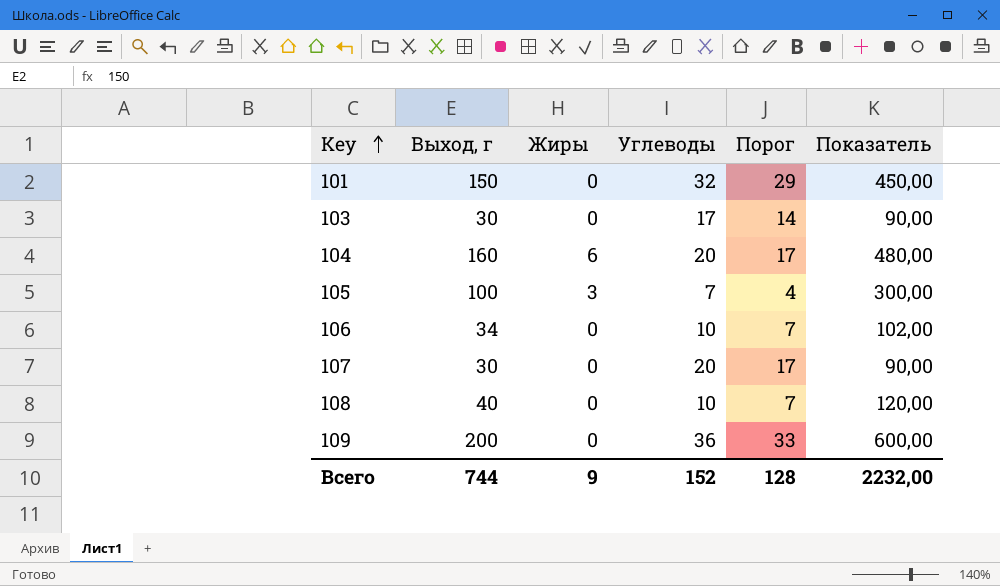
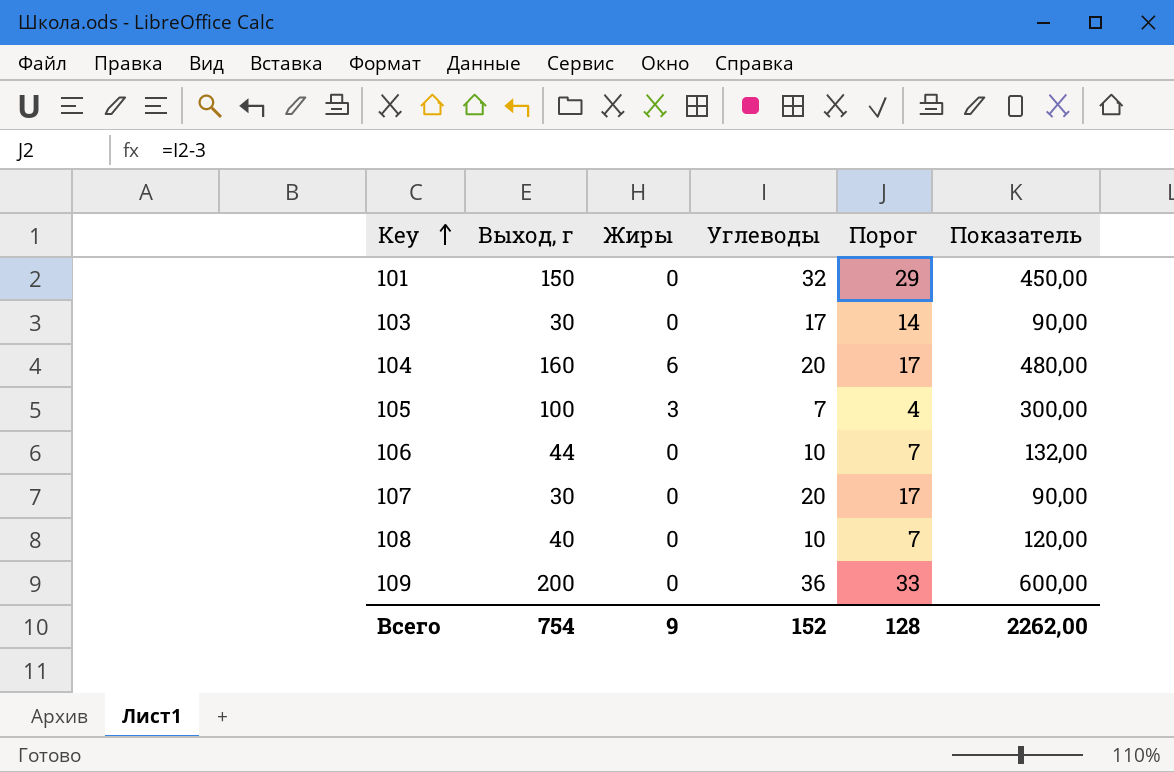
106 | Выход, г: 34 -> 44
106 | Показатель: 102,00 -> 132,00
Всего | Выход, г: 744 -> 754
Всего | Показатель: 2232,00 -> 2262,00

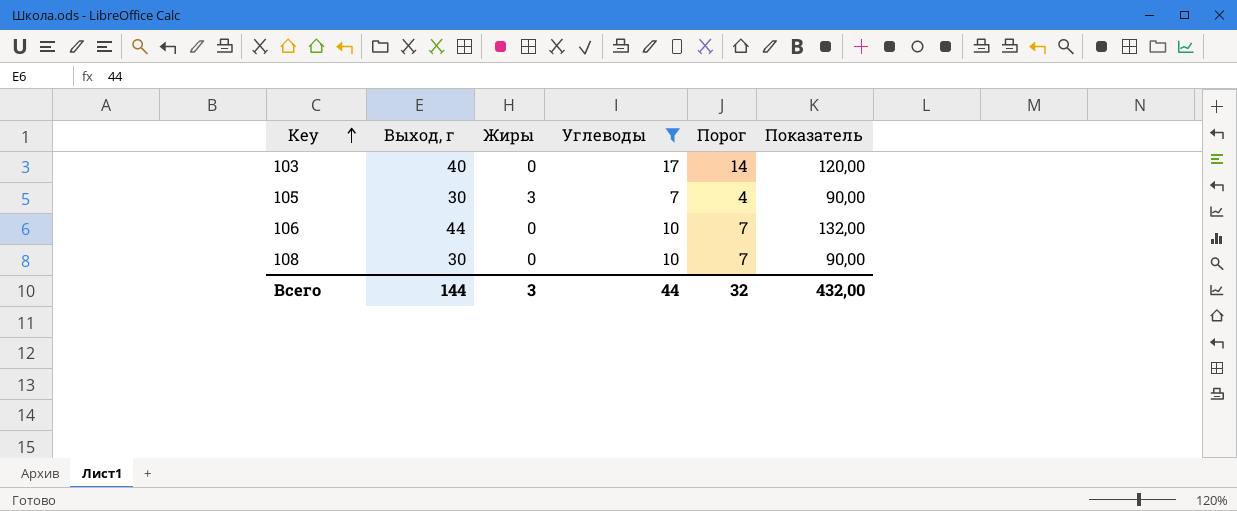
filter: none -> Углеводы <= 17
103 | Выход, г: 30 -> 40
103 | Показатель: 90,00 -> 120,00
105 | Выход, г: 100 -> 30
105 | Показатель: 300,00 -> 90,00
108 | Выход, г: 40 -> 30
108 | Показатель: 120,00 -> 90,00
Всего | Выход, г: 754 -> 144
Всего | Жиры: 9 -> 3
Всего | Углеводы: 152 -> 44
Всего | Порог: 128 -> 32
Всего | Показатель: 2262,00 -> 432,00

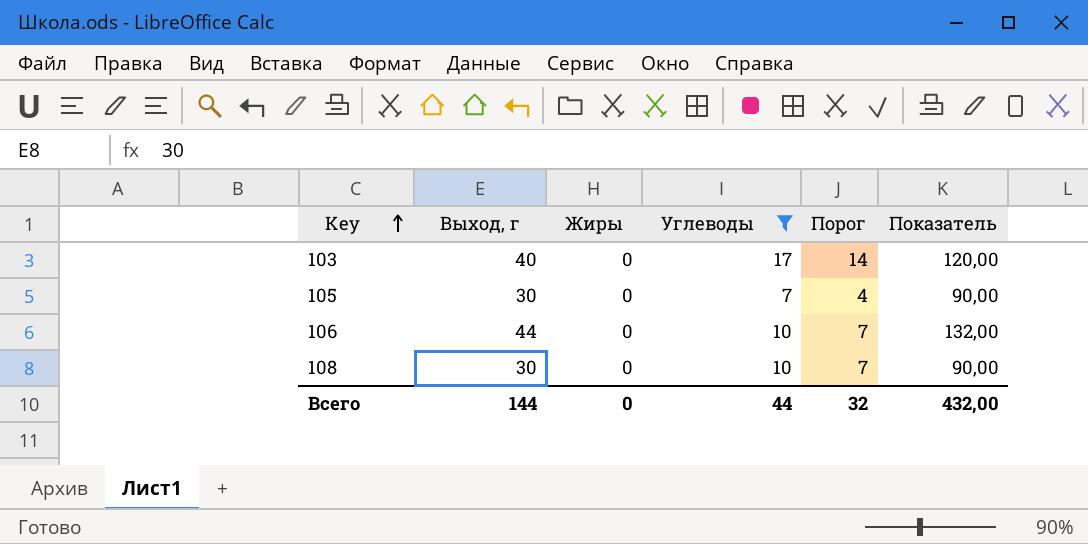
105 | Жиры: 3 -> 0
Всего | Жиры: 3 -> 0

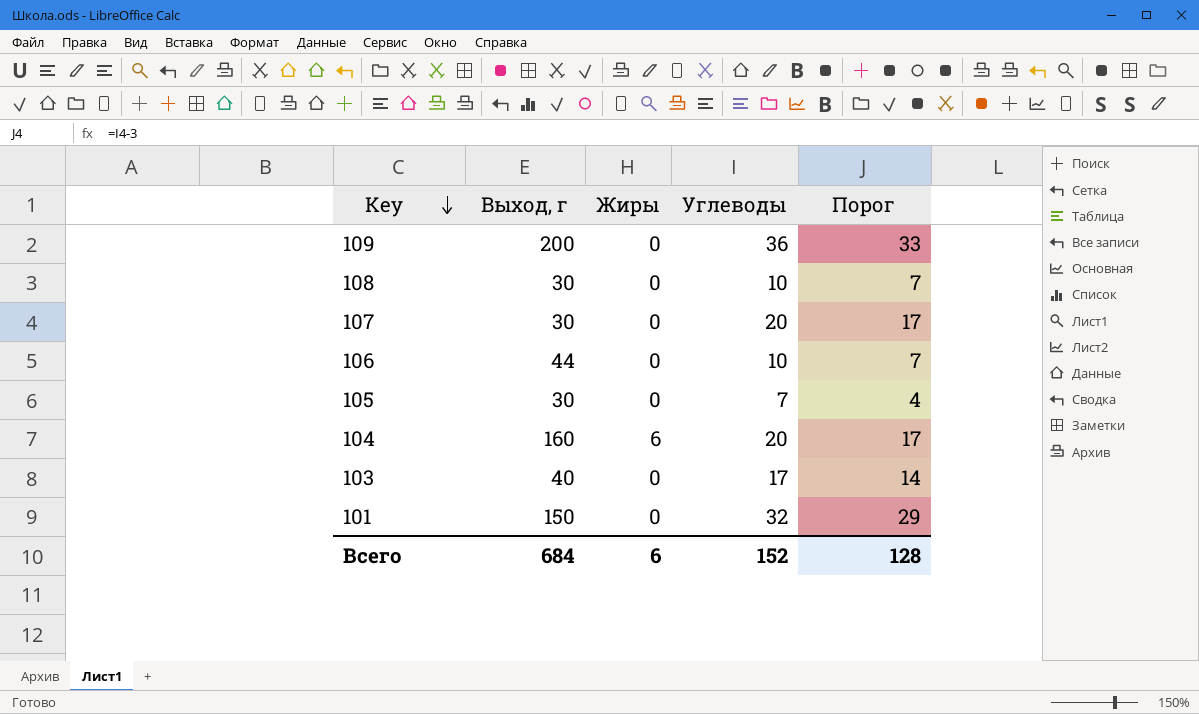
filter: Углеводы <= 17 -> none
row order: Key ascending -> Key descending
column Показатель | formula: [Выход, г] * 3 -> none
Всего | Выход, г: 144 -> 684
Всего | Жиры: 0 -> 6
Всего | Углеводы: 44 -> 152
Всего | Порог: 32 -> 128

